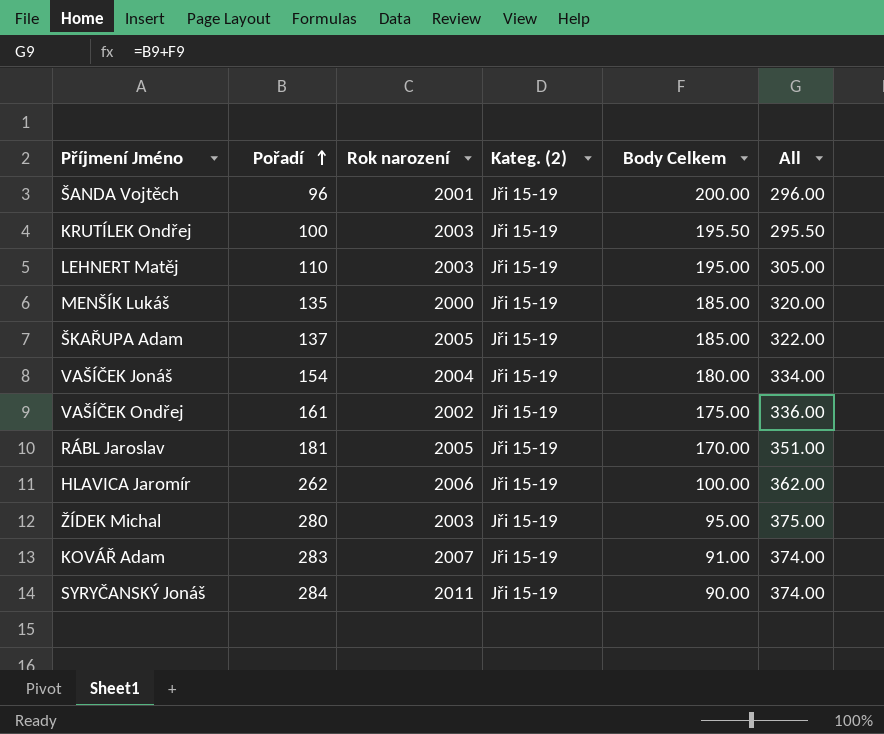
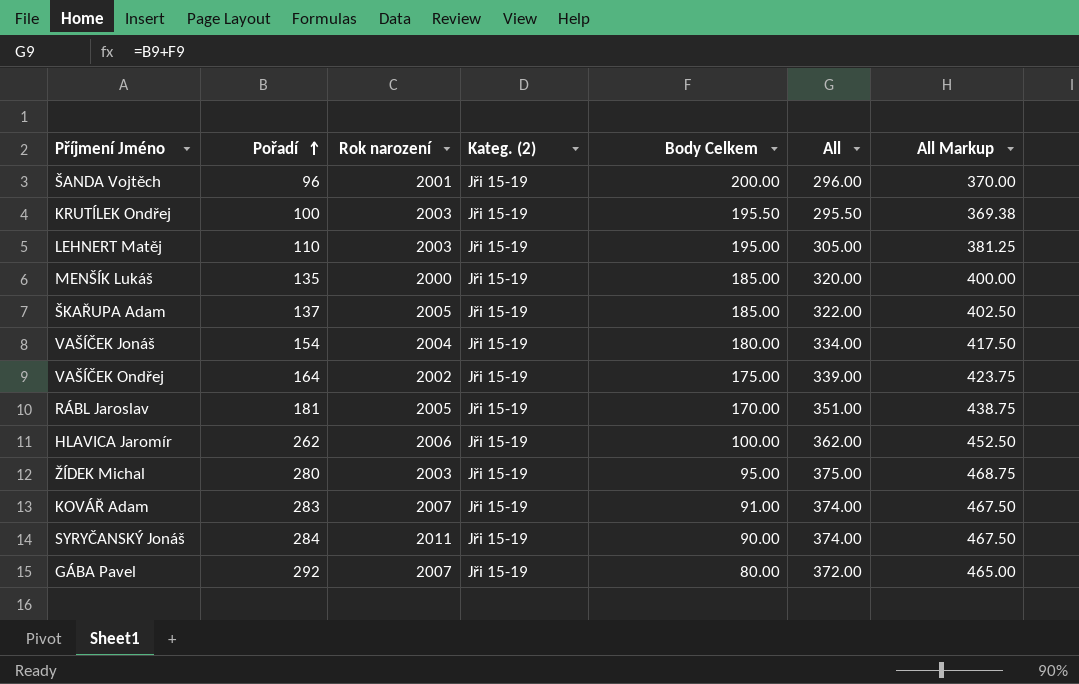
column All Markup | formula: none -> [All] * 1.25
VAŠÍČEK Ondřej | Pořadí: 161 -> 164
VAŠÍČEK Ondřej | All: 336.00 -> 339.00
row GÁBA Pavel: none -> 292 | 2007 | Jři 15-19 | 80.00 | 372.00 | 465.00

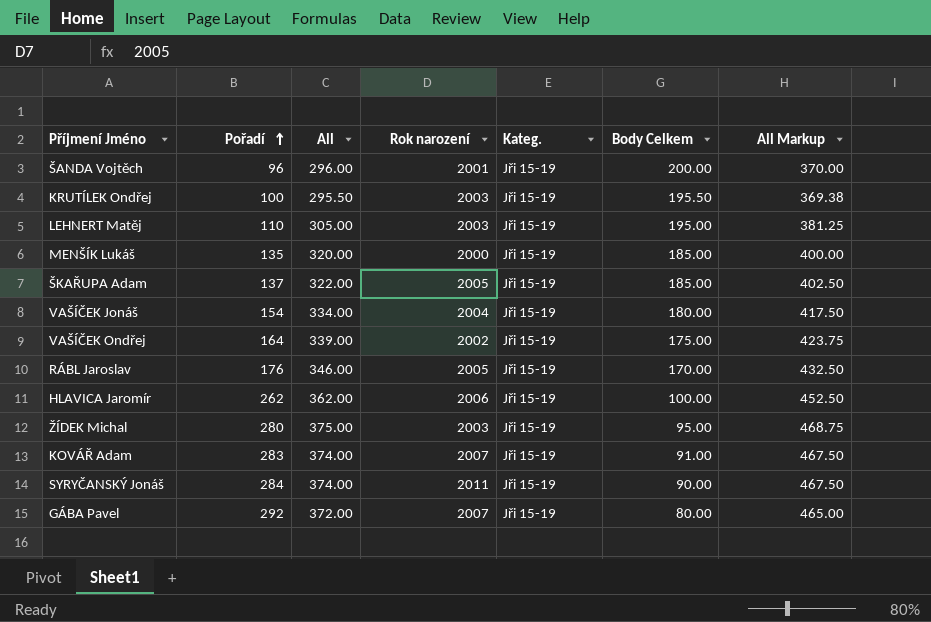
column All | position: 6 -> 3
column name: Kateg. (2) -> Kateg.
RÁBL Jaroslav | Pořadí: 181 -> 176
RÁBL Jaroslav | All: 351.00 -> 346.00
RÁBL Jaroslav | All Markup: 438.75 -> 432.50

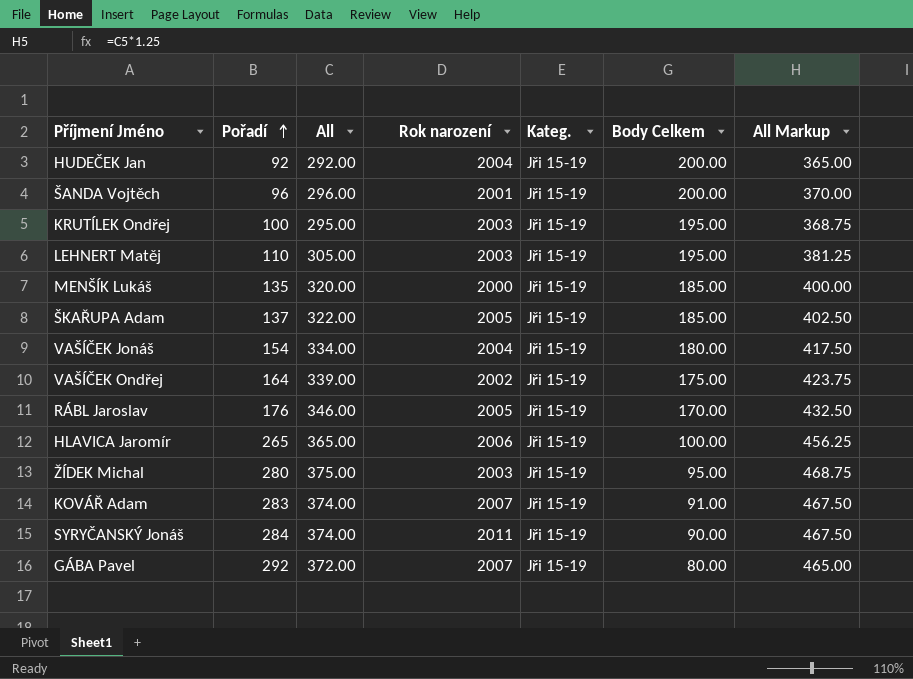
row HUDEČEK Jan: none -> 92 | 292.00 | 2004 | Jři 15-19 | 200.00 | 365.00
KRUTÍLEK Ondřej | All: 295.50 -> 295.00
KRUTÍLEK Ondřej | Body Celkem: 195.50 -> 195.00
KRUTÍLEK Ondřej | All Markup: 369.38 -> 368.75
HLAVICA Jaromír | Pořadí: 262 -> 265
HLAVICA Jaromír | All: 362.00 -> 365.00
HLAVICA Jaromír | All Markup: 452.50 -> 456.25

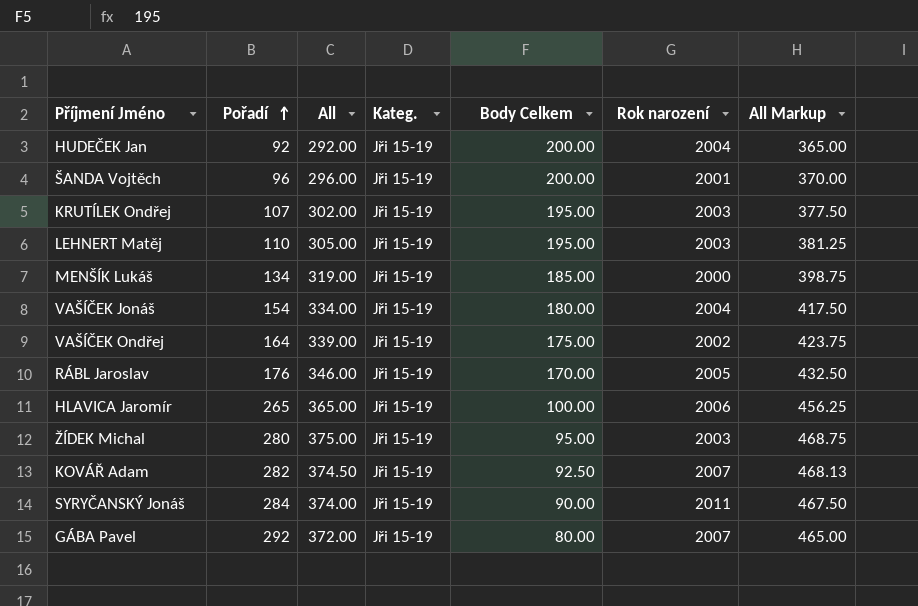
column Rok narození | position: 4 -> 6
row ŠKAŘUPA Adam: 137 | 322.00 | 2005 | Jři 15-19 | 185.00 | 402.50 -> none
KRUTÍLEK Ondřej | Pořadí: 100 -> 107
KRUTÍLEK Ondřej | All: 295.00 -> 302.00
KRUTÍLEK Ondřej | All Markup: 368.75 -> 377.50
MENŠÍK Lukáš | Pořadí: 135 -> 134
MENŠÍK Lukáš | All: 320.00 -> 319.00
MENŠÍK Lukáš | All Markup: 400.00 -> 398.75
KOVÁŘ Adam | Pořadí: 283 -> 282
KOVÁŘ Adam | All: 374.00 -> 374.50
KOVÁŘ Adam | Body Celkem: 91.00 -> 92.50
KOVÁŘ Adam | All Markup: 467.50 -> 468.13

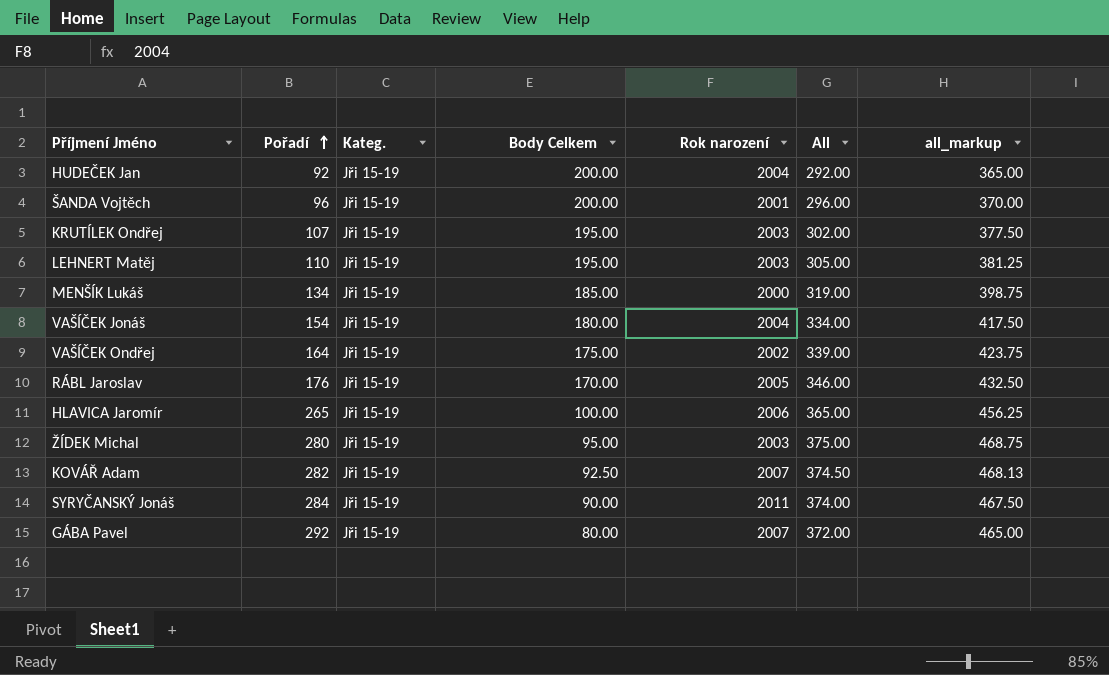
column All | position: 3 -> 6
column name: All Markup -> all_markup

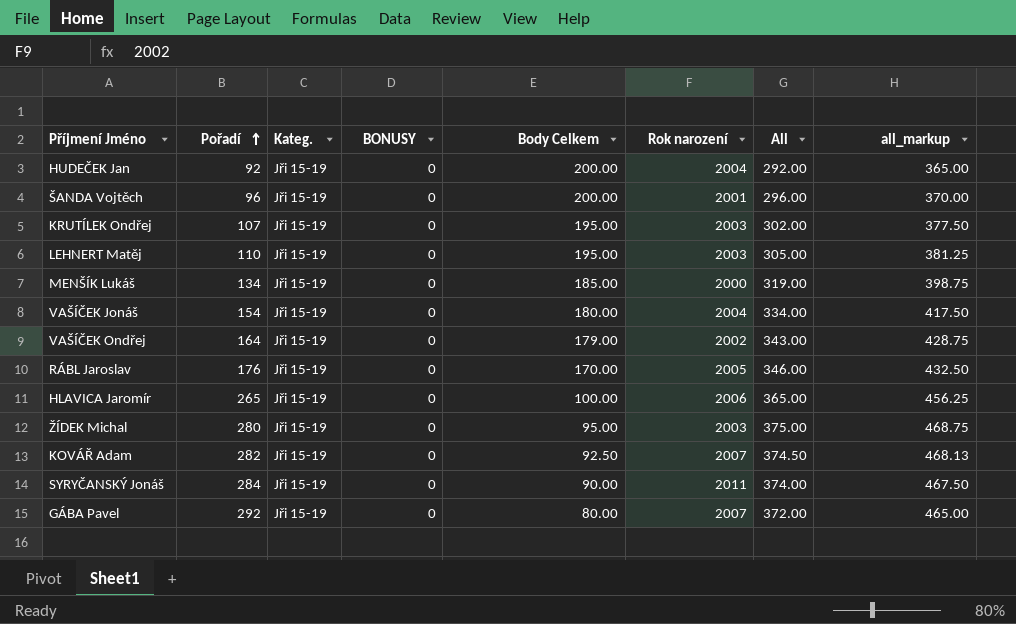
column BONUSY | position: none -> 4
VAŠÍČEK Ondřej | Body Celkem: 175.00 -> 179.00
VAŠÍČEK Ondřej | All: 339.00 -> 343.00
VAŠÍČEK Ondřej | all_markup: 423.75 -> 428.75

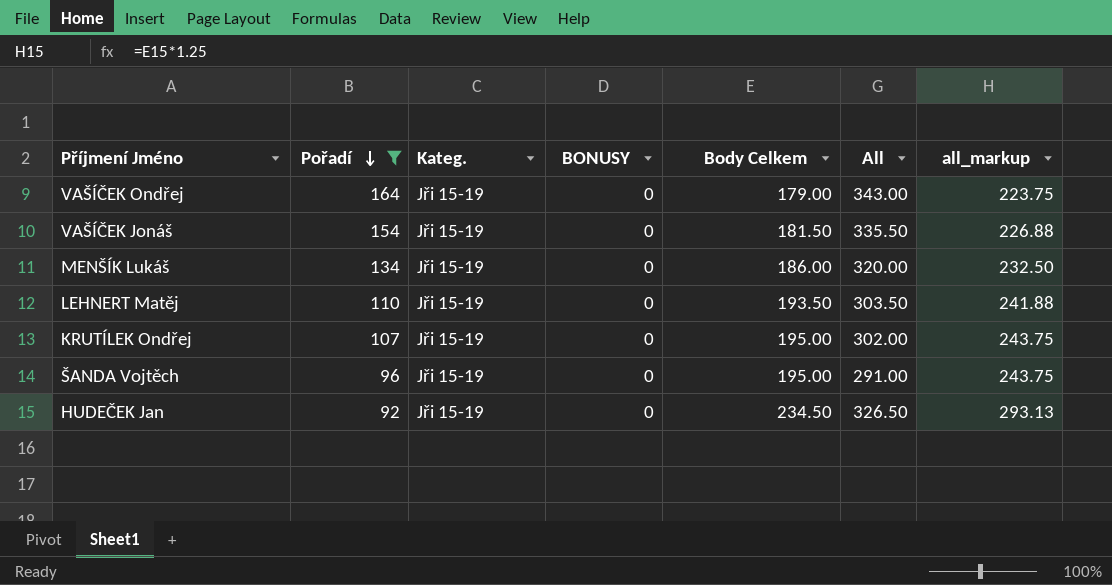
filter: none -> Pořadí <= 164
row order: Pořadí ascending -> Pořadí descending
column Rok narození | position: 6 -> none
column all_markup | formula: [All] * 1.25 -> [Body Celkem] * 1.25
VAŠÍČEK Jonáš | Body Celkem: 180.00 -> 181.50
VAŠÍČEK Jonáš | All: 334.00 -> 335.50
MENŠÍK Lukáš | Body Celkem: 185.00 -> 186.00
MENŠÍK Lukáš | All: 319.00 -> 320.00
LEHNERT Matěj | Body Celkem: 195.00 -> 193.50
LEHNERT Matěj | All: 305.00 -> 303.50
ŠANDA Vojtěch | Body Celkem: 200.00 -> 195.00
ŠANDA Vojtěch | All: 296.00 -> 291.00
HUDEČEK Jan | Body Celkem: 200.00 -> 234.50
HUDEČEK Jan | All: 292.00 -> 326.50

